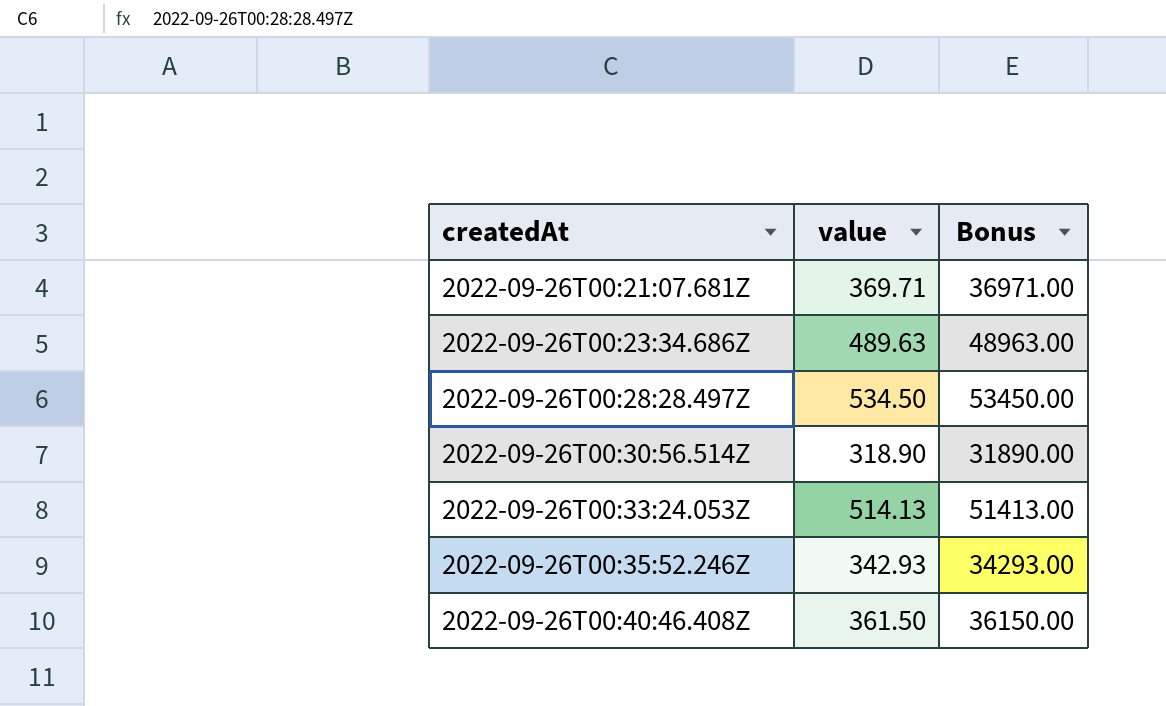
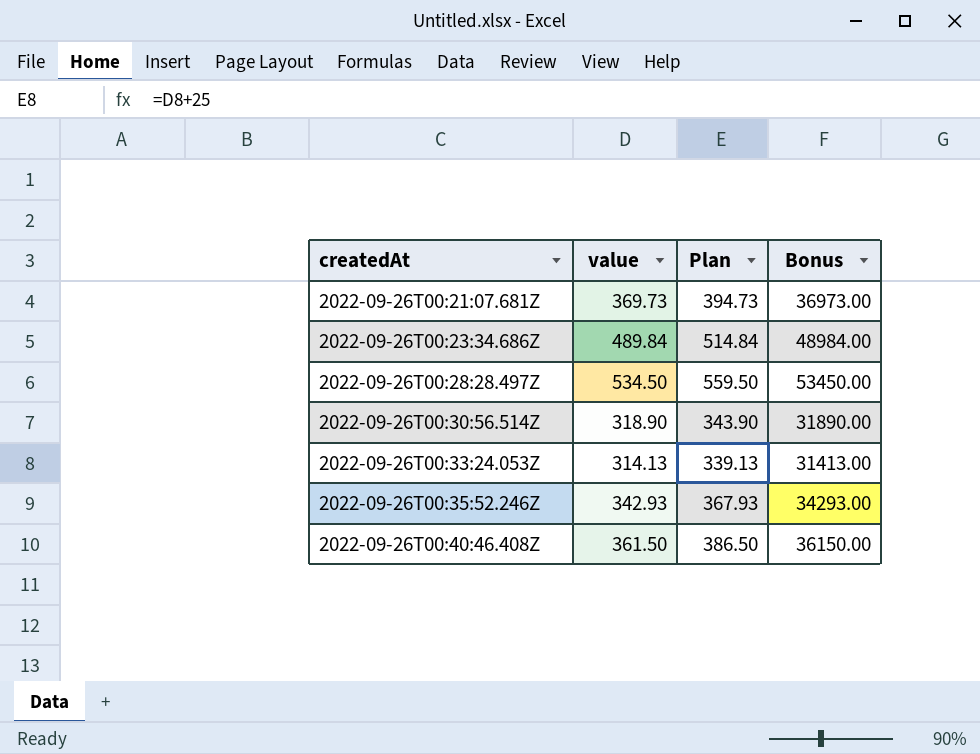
column Plan | formula: none -> [value] + 25
2022-09-26T00:21:07.681Z | value: 369.71 -> 369.73
2022-09-26T00:21:07.681Z | Bonus: 36971.00 -> 36973.00
2022-09-26T00:23:34.686Z | value: 489.63 -> 489.84
2022-09-26T00:23:34.686Z | Bonus: 48963.00 -> 48984.00
2022-09-26T00:33:24.053Z | value: 514.13 -> 314.13
2022-09-26T00:33:24.053Z | Bonus: 51413.00 -> 31413.00

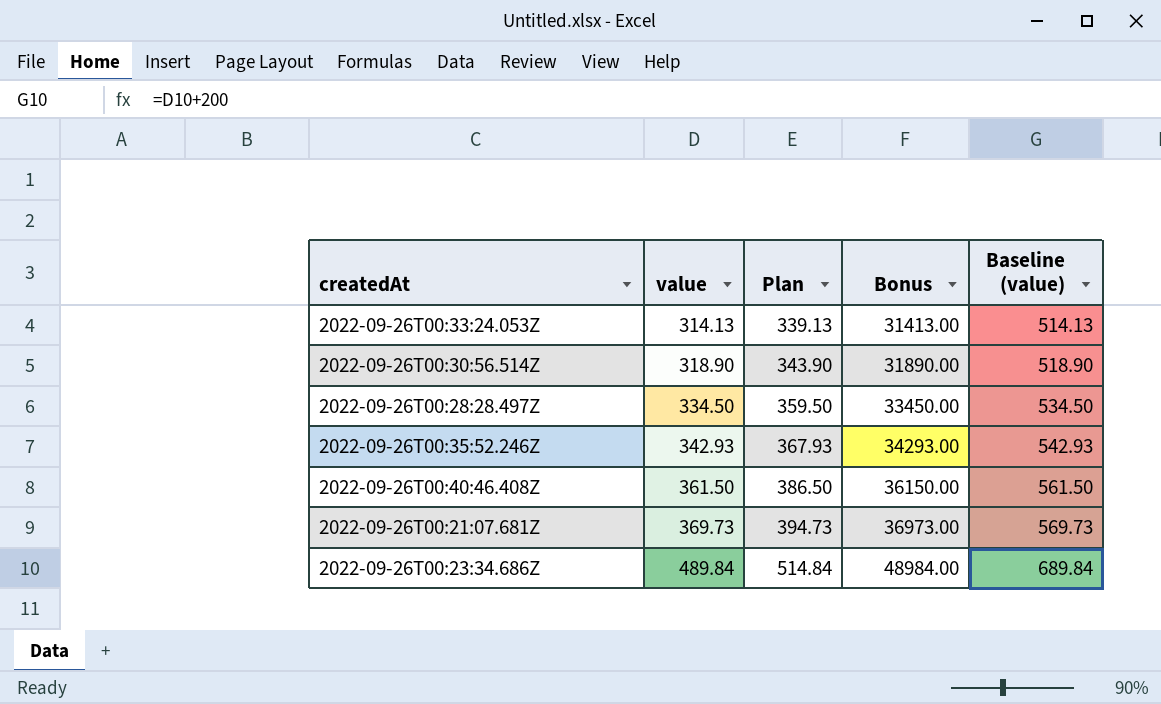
row order: createdAt ascending -> value ascending
column Baseline (value) | formula: none -> [value] + 200
2022-09-26T00:28:28.497Z | value: 534.50 -> 334.50
2022-09-26T00:28:28.497Z | Plan: 559.50 -> 359.50
2022-09-26T00:28:28.497Z | Bonus: 53450.00 -> 33450.00

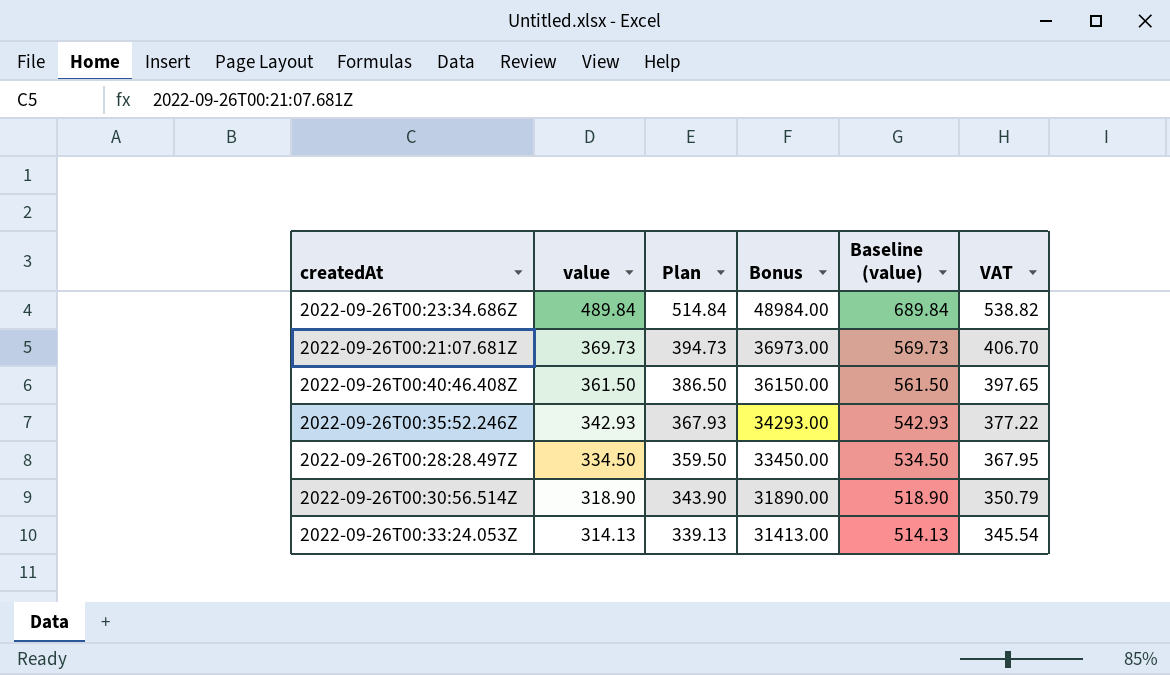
row order: value ascending -> value descending
column VAT | formula: none -> [value] * 1.1

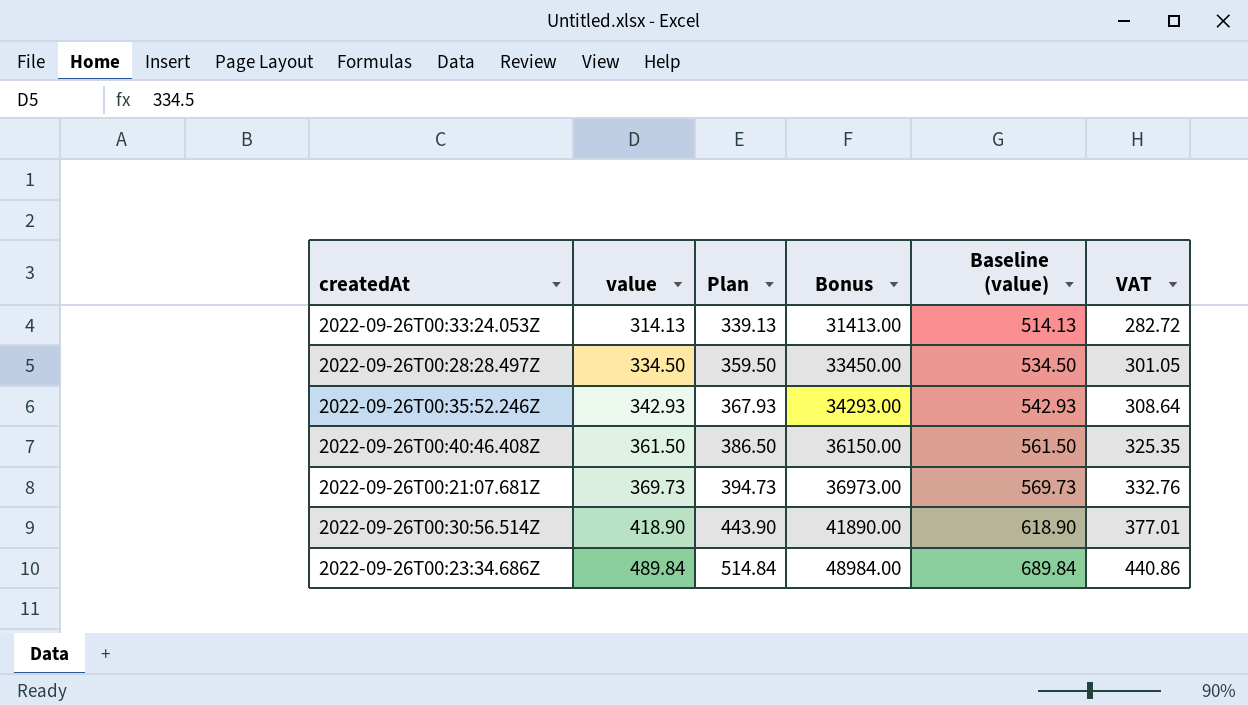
row order: value descending -> value ascending
column VAT | formula: [value] * 1.1 -> [value] * 0.9
2022-09-26T00:30:56.514Z | value: 318.90 -> 418.90
2022-09-26T00:30:56.514Z | Plan: 343.90 -> 443.90
2022-09-26T00:30:56.514Z | Bonus: 31890.00 -> 41890.00
2022-09-26T00:30:56.514Z | Baseline (value): 518.90 -> 618.90

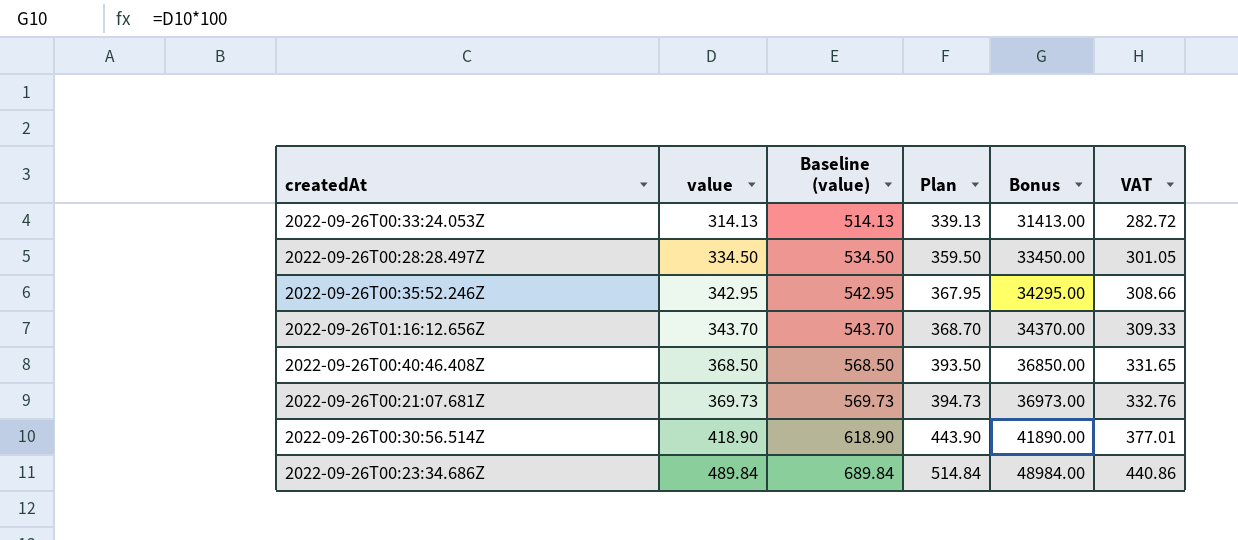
column Baseline (value) | position: 5 -> 3
2022-09-26T00:35:52.246Z | value: 342.93 -> 342.95
2022-09-26T00:35:52.246Z | Baseline (value): 542.93 -> 542.95
2022-09-26T00:35:52.246Z | Plan: 367.93 -> 367.95
2022-09-26T00:35:52.246Z | Bonus: 34293.00 -> 34295.00
2022-09-26T00:35:52.246Z | VAT: 308.64 -> 308.66
row 2022-09-26T01:16:12.656Z: none -> 343.70 | 543.70 | 368.70 | 34370.00 | 309.33
2022-09-26T00:40:46.408Z | value: 361.50 -> 368.50
2022-09-26T00:40:46.408Z | Baseline (value): 561.50 -> 568.50
2022-09-26T00:40:46.408Z | Plan: 386.50 -> 393.50
2022-09-26T00:40:46.408Z | Bonus: 36150.00 -> 36850.00
2022-09-26T00:40:46.408Z | VAT: 325.35 -> 331.65

